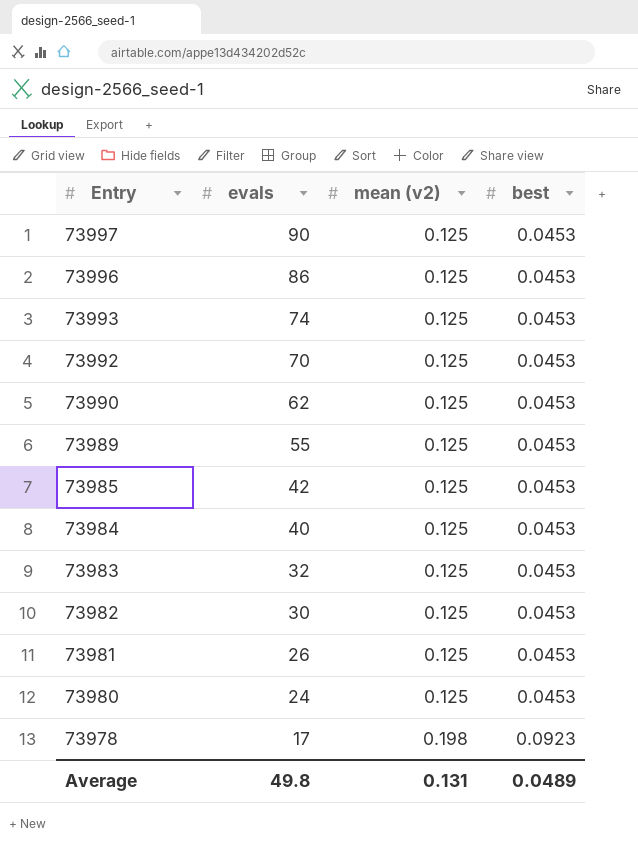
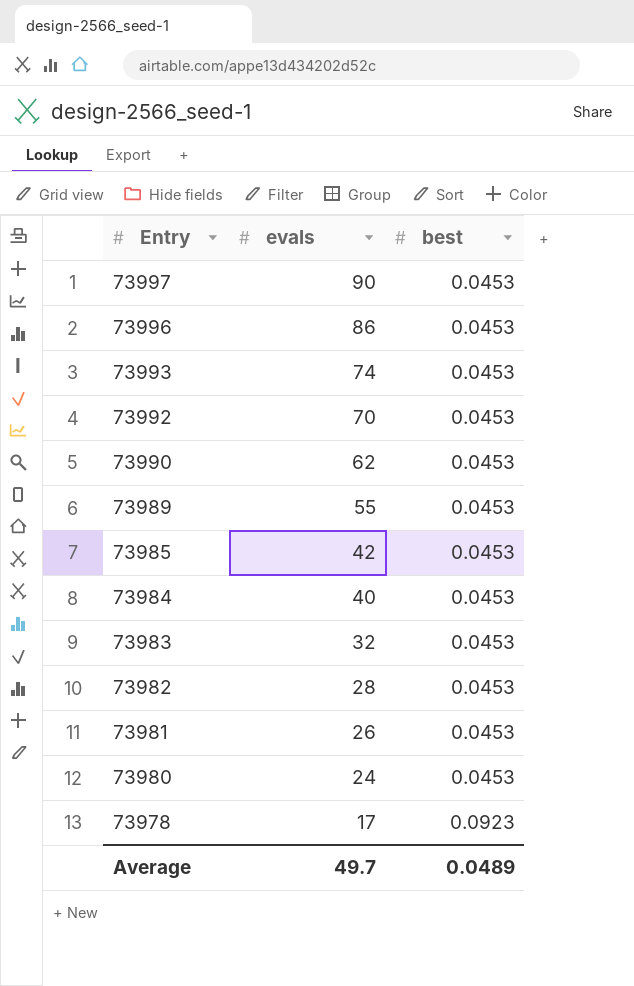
column mean (v2) | position: 3 -> none
73982 | evals: 30 -> 28
Average | evals: 49.8 -> 49.7

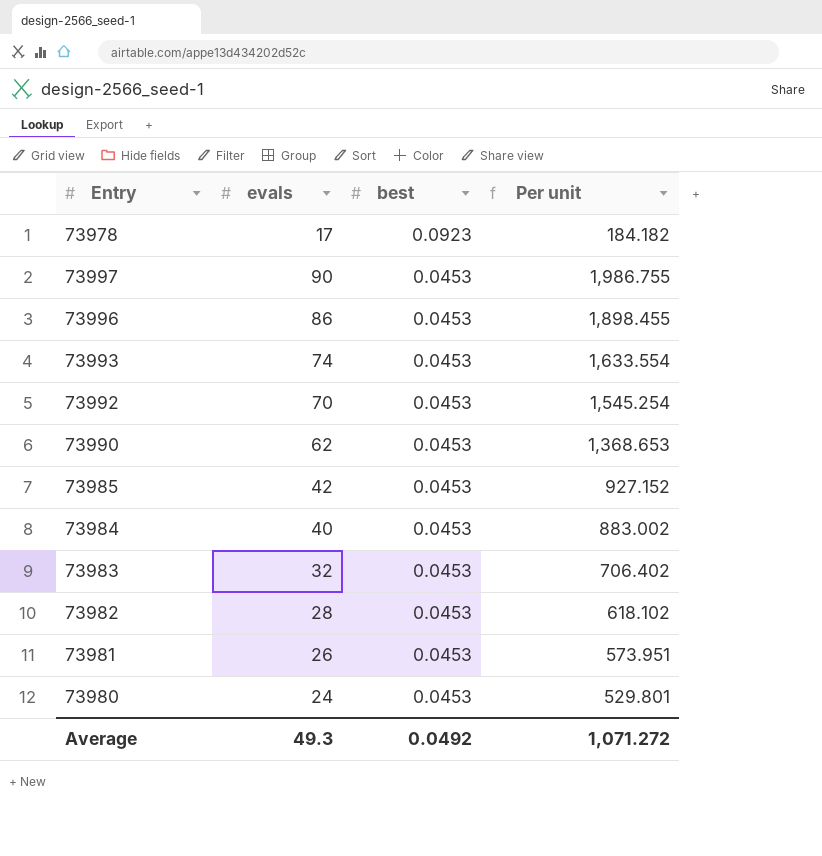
row order: Entry descending -> best descending
column Per unit | formula: none -> [evals] / [best]
row 73989: 55 | 0.0453 -> none
Average | evals: 49.7 -> 49.3
Average | best: 0.0489 -> 0.0492

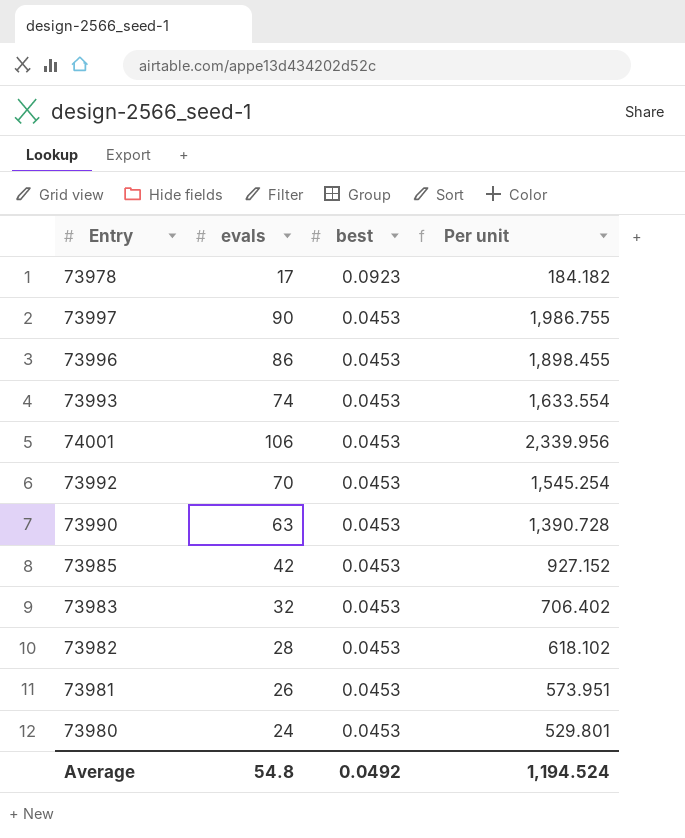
row 73984: 40 | 0.0453 | 883.002 -> none
row 74001: none -> 106 | 0.0453 | 2,339.956
73990 | evals: 62 -> 63
73990 | Per unit: 1,368.653 -> 1,390.728
Average | evals: 49.3 -> 54.8
Average | Per unit: 1,071.272 -> 1,194.524

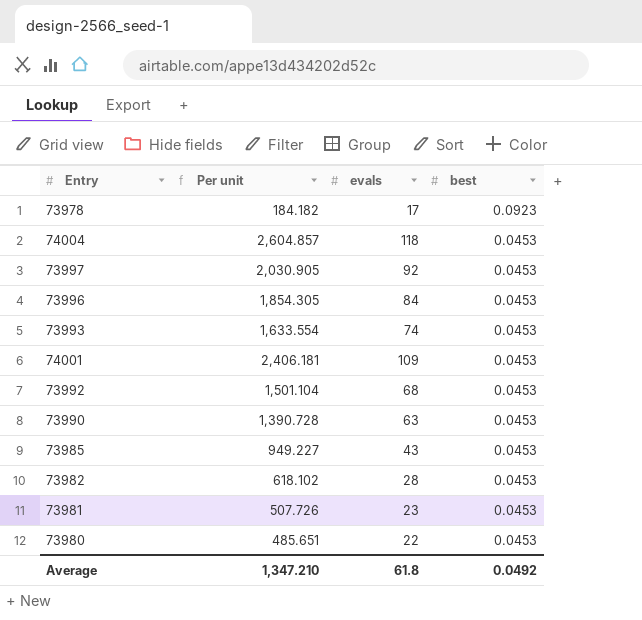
column Per unit | position: 4 -> 2
row 73983: 32 | 0.0453 | 706.402 -> none
row 74004: none -> 2,604.857 | 118 | 0.0453
73997 | Per unit: 1,986.755 -> 2,030.905
73997 | evals: 90 -> 92
73996 | Per unit: 1,898.455 -> 1,854.305
73996 | evals: 86 -> 84
74001 | Per unit: 2,339.956 -> 2,406.181
74001 | evals: 106 -> 109
73992 | Per unit: 1,545.254 -> 1,501.104
73992 | evals: 70 -> 68
73985 | Per unit: 927.152 -> 949.227
73985 | evals: 42 -> 43
73981 | Per unit: 573.951 -> 507.726
73981 | evals: 26 -> 23
73980 | Per unit: 529.801 -> 485.651
73980 | evals: 24 -> 22
Average | Per unit: 1,194.524 -> 1,347.210
Average | evals: 54.8 -> 61.8

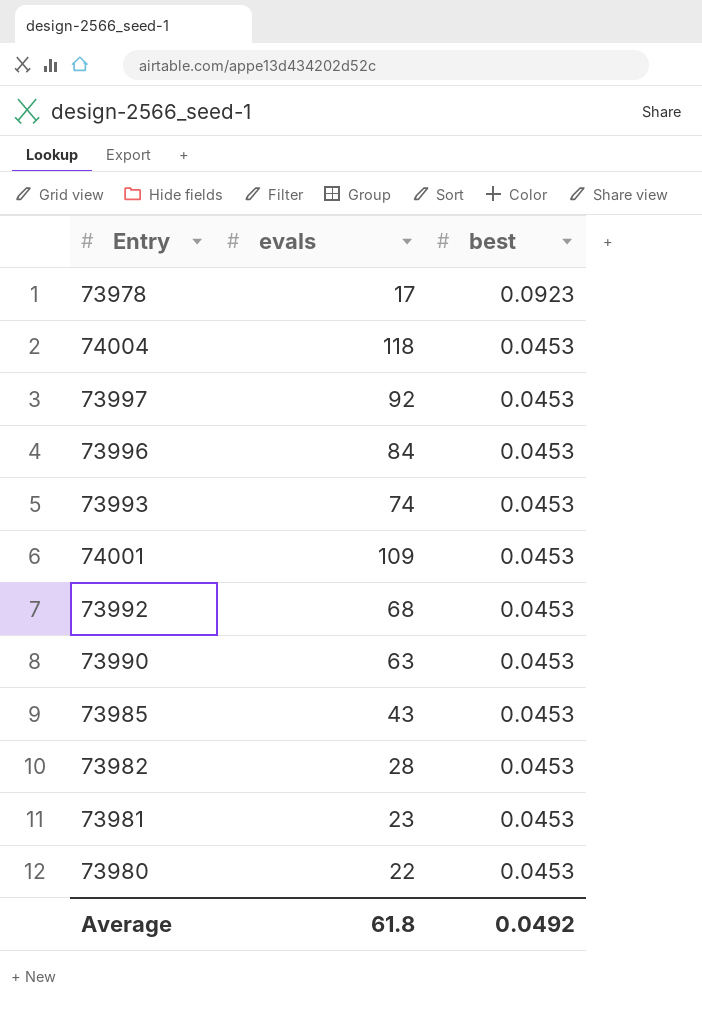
column Per unit | formula: [evals] / [best] -> none

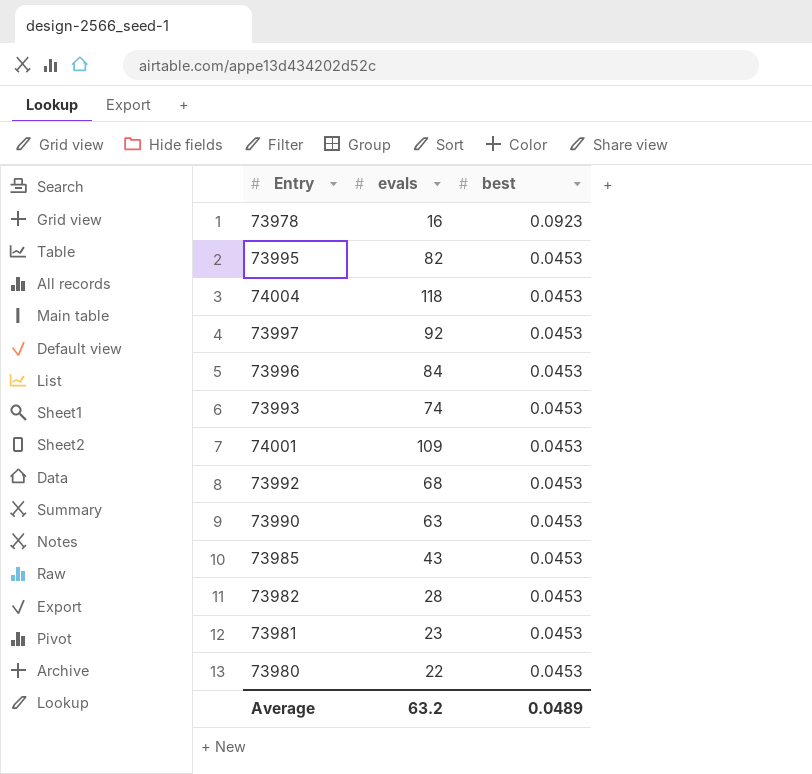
73978 | evals: 17 -> 16
row 73995: none -> 82 | 0.0453
Average | evals: 61.8 -> 63.2
Average | best: 0.0492 -> 0.0489

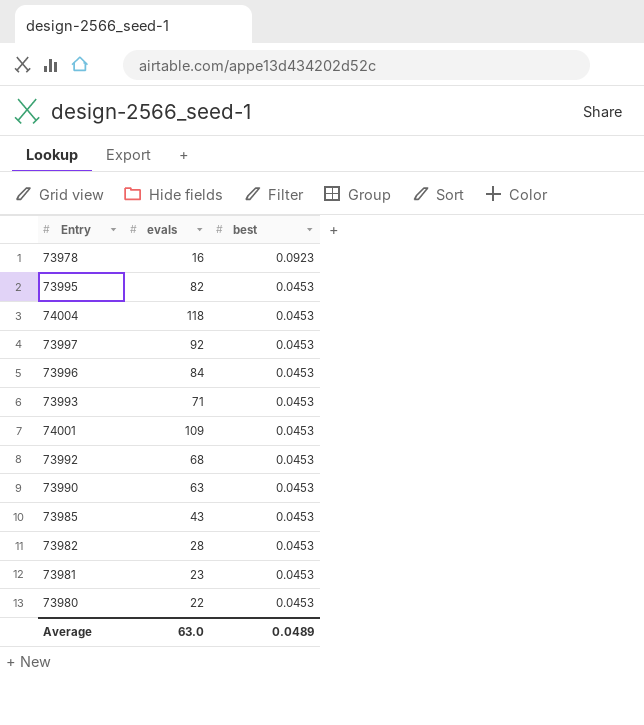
73993 | evals: 74 -> 71
Average | evals: 63.2 -> 63.0

